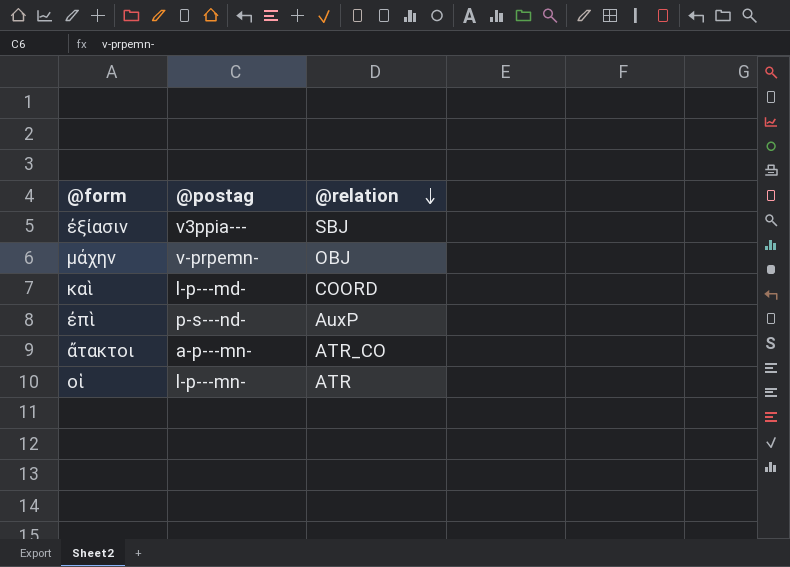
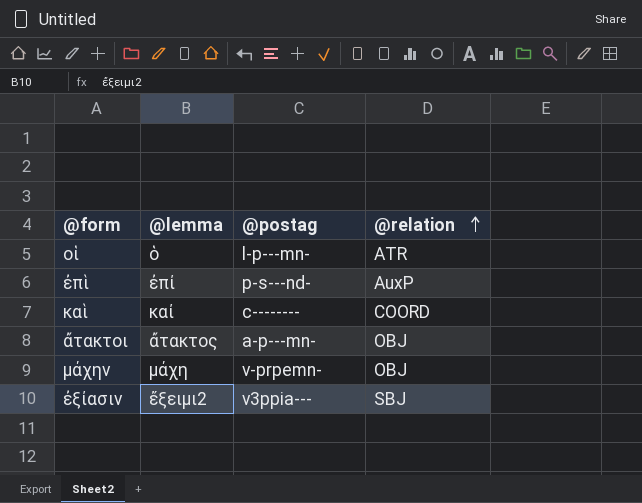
row order: @relation descending -> @relation ascending
column @lemma | position: none -> 2
καὶ | @postag: l-p---md- -> c--------
ἄτακτοι | @relation: ATR_CO -> OBJ

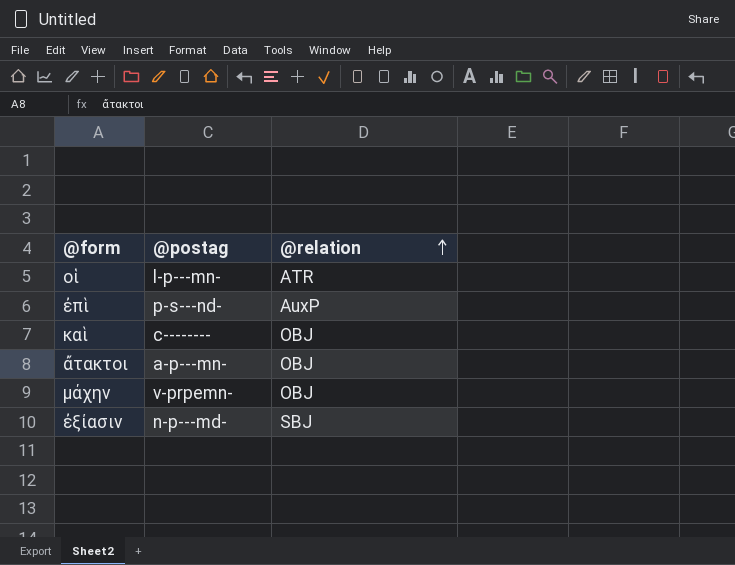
column @lemma | position: 2 -> none
καὶ | @relation: COORD -> OBJ
ἐξίασιν | @postag: v3ppia--- -> n-p---md-

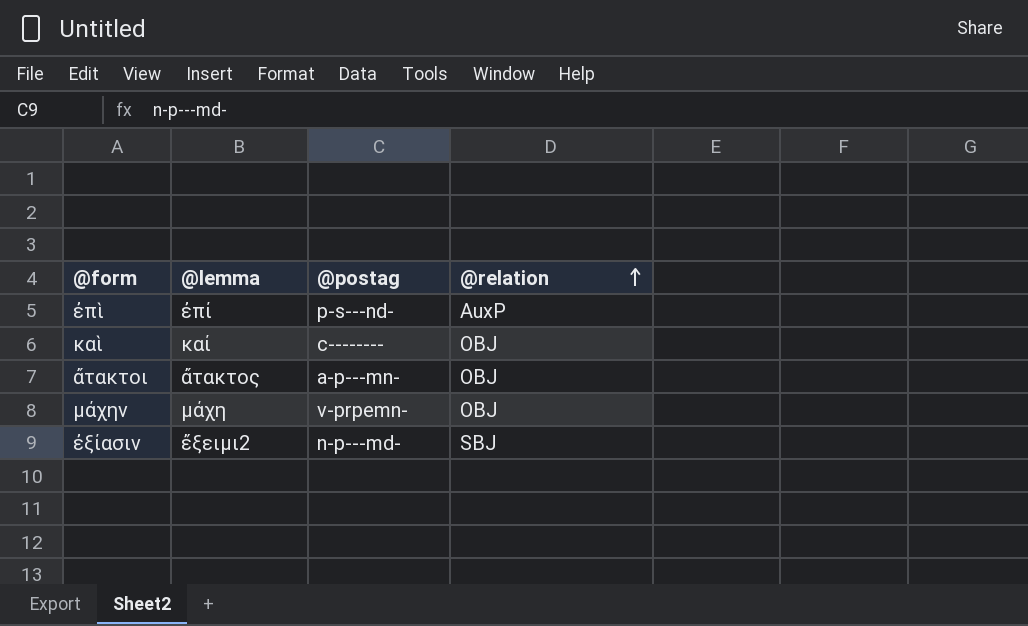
column @lemma | position: none -> 2
row οἱ: l-p---mn- | ATR -> none

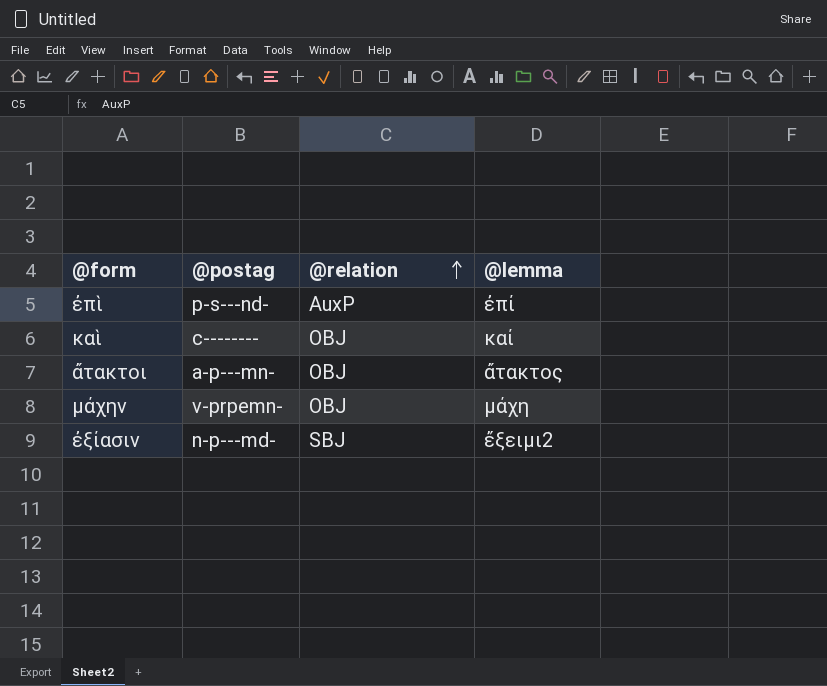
column @lemma | position: 2 -> 4

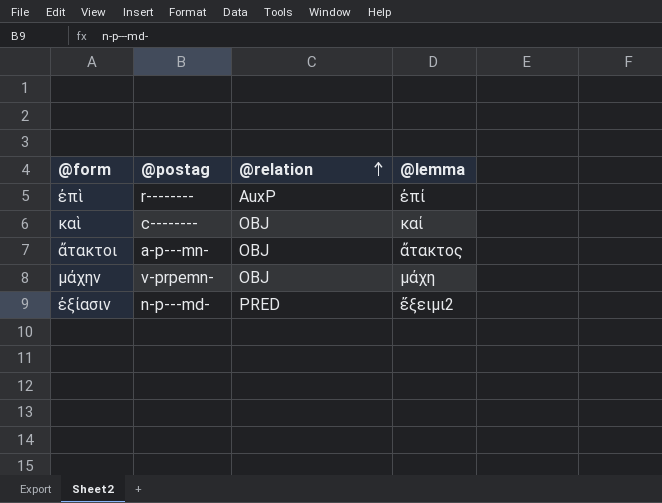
ἐπὶ | @postag: p-s---nd- -> r--------
ἐξίασιν | @relation: SBJ -> PRED

